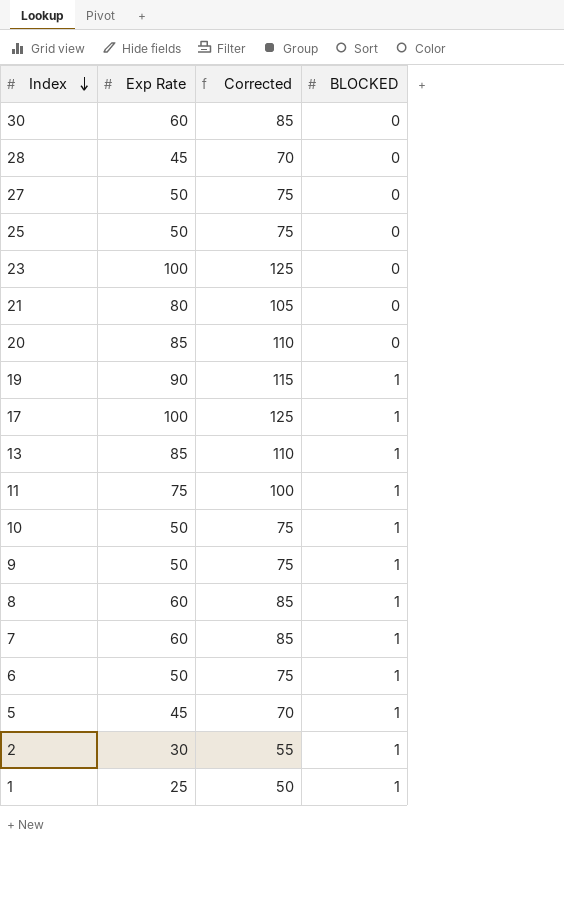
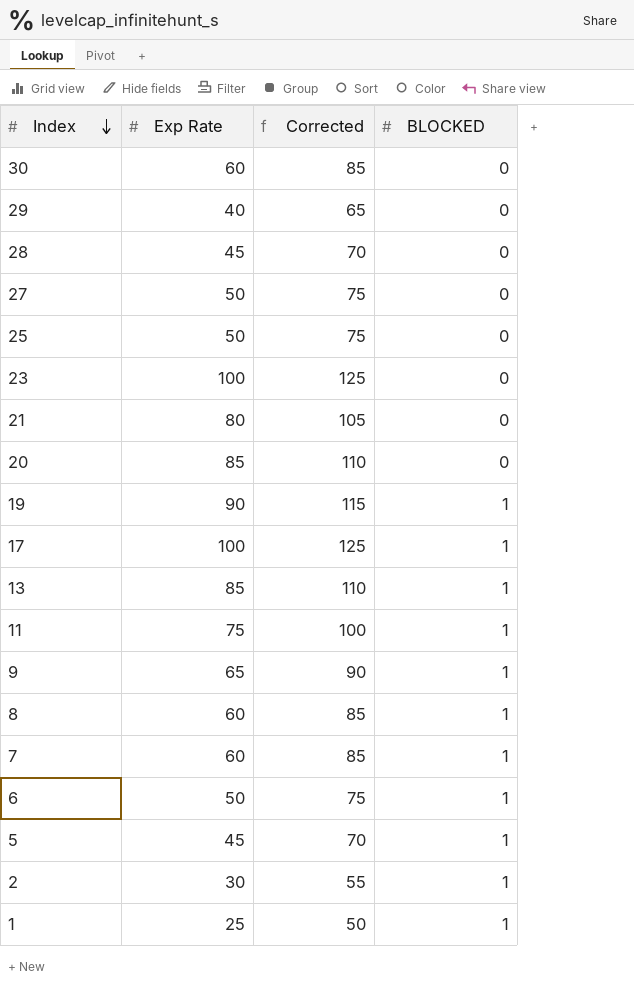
row 10: 50 | 75 | 1 -> none
row 29: none -> 40 | 65 | 0
9 | Exp Rate: 50 -> 65
9 | Corrected: 75 -> 90

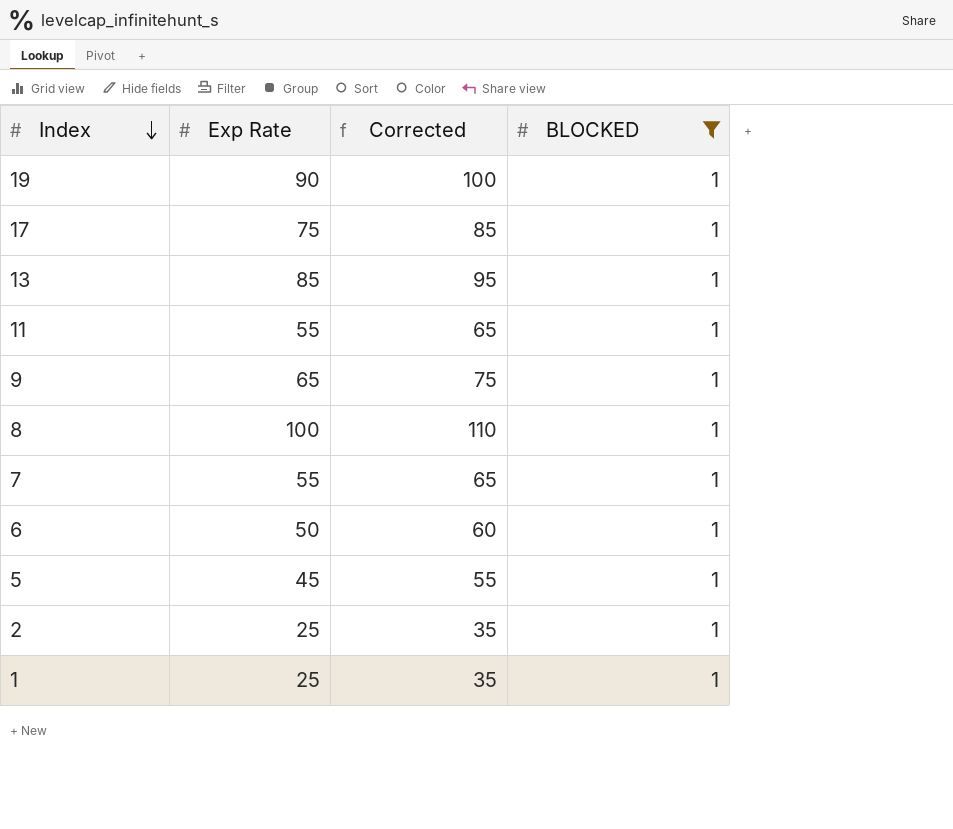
filter: none -> BLOCKED = 1
column Corrected | formula: [Exp Rate] + 25 -> [Exp Rate] + 10
17 | Exp Rate: 100 -> 75
11 | Exp Rate: 75 -> 55
8 | Exp Rate: 60 -> 100
7 | Exp Rate: 60 -> 55
2 | Exp Rate: 30 -> 25

